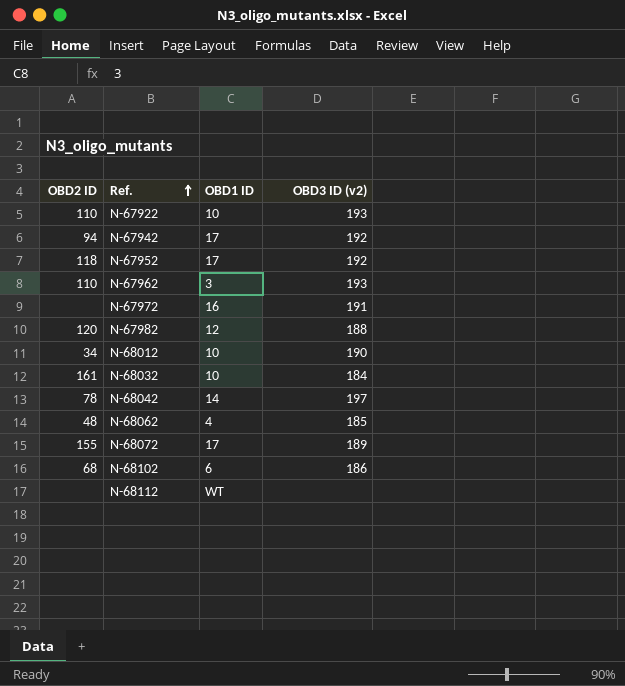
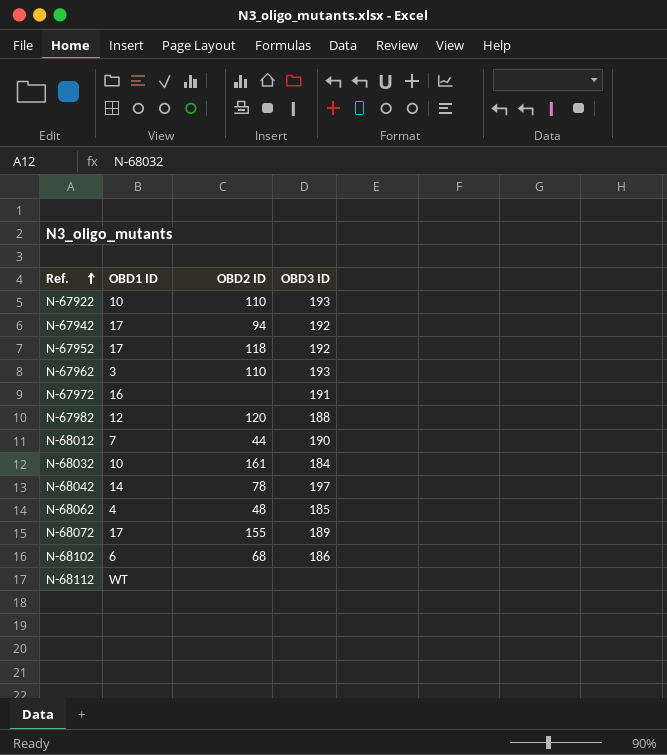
column OBD2 ID | position: 1 -> 3
column name: OBD3 ID (v2) -> OBD3 ID
N-68012 | OBD1 ID: 10 -> 7
N-68012 | OBD2 ID: 34 -> 44

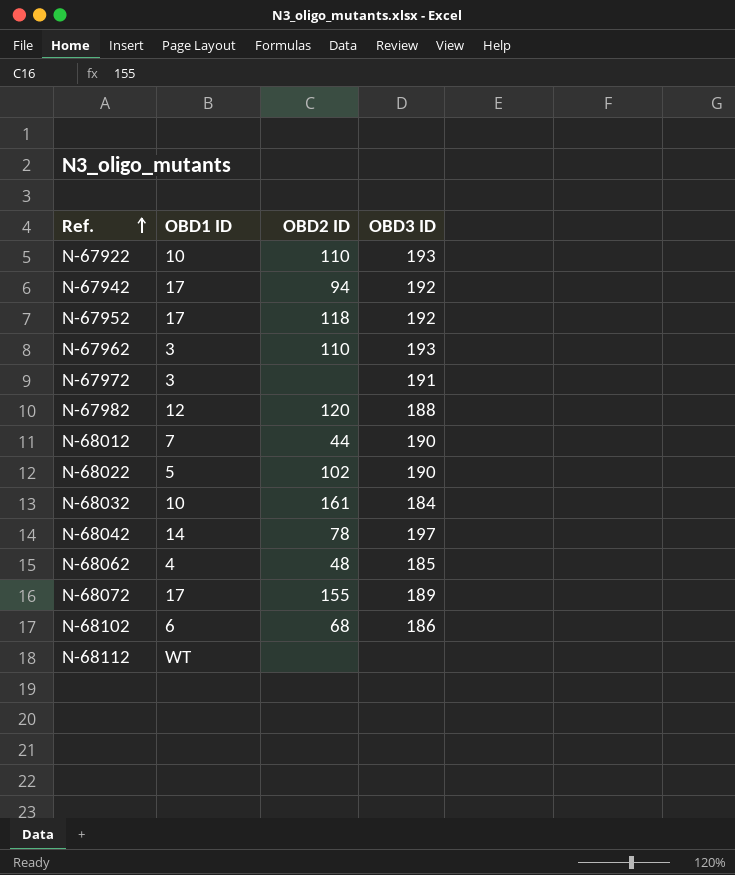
N-67972 | OBD1 ID: 16 -> 3
row N-68022: none -> 5 | 102 | 190

